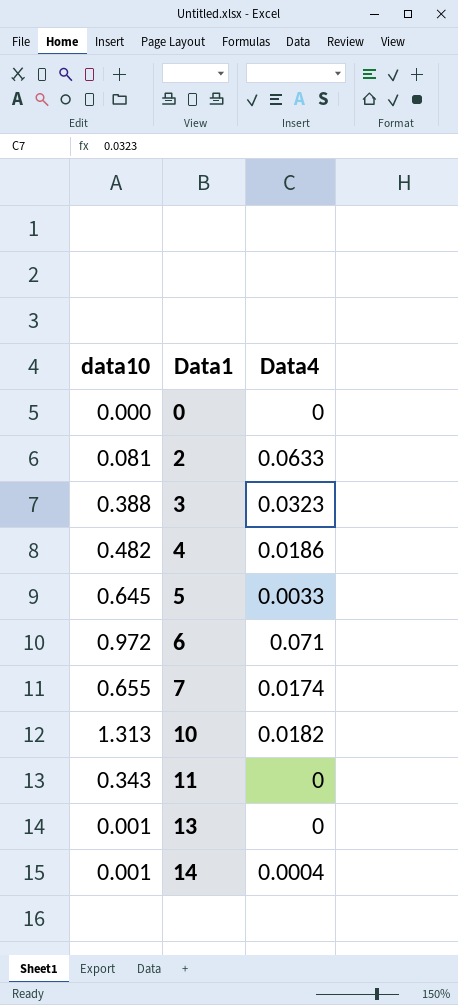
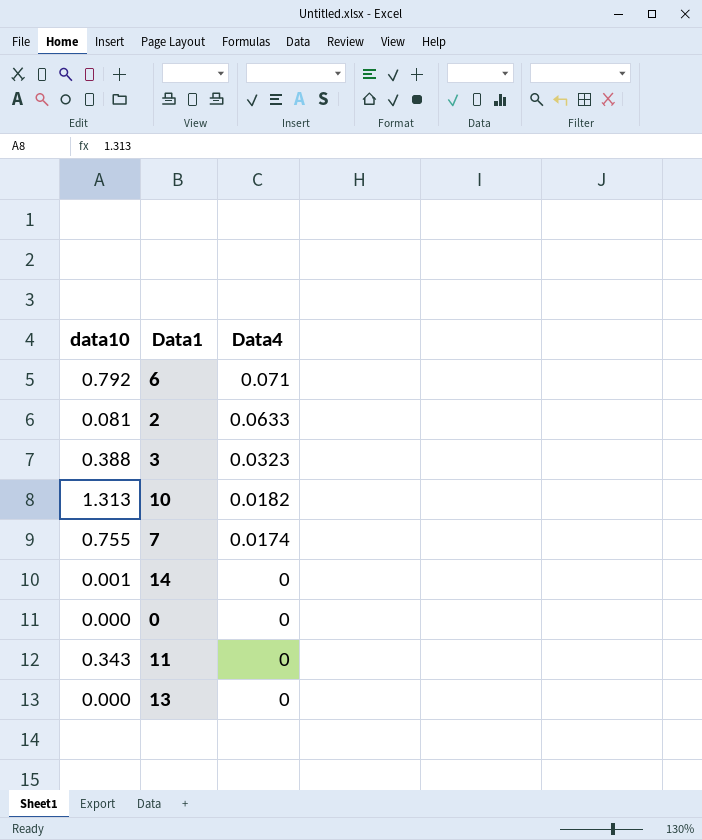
row order: Data1 ascending -> Data4 descending
row 4: 0.482 | 0.0186 -> none
row 5: 0.645 | 0.0033 -> none
6 | data10: 0.972 -> 0.792
7 | data10: 0.655 -> 0.755
14 | Data4: 0.0004 -> 0
13 | data10: 0.001 -> 0.000

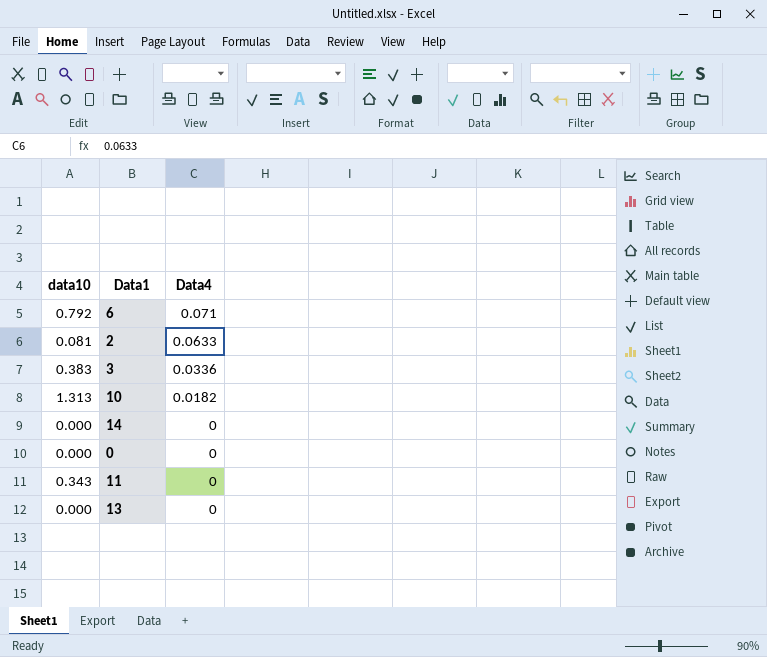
row 7: 0.755 | 0.0174 -> none
3 | data10: 0.388 -> 0.383
3 | Data4: 0.0323 -> 0.0336
14 | data10: 0.001 -> 0.000

